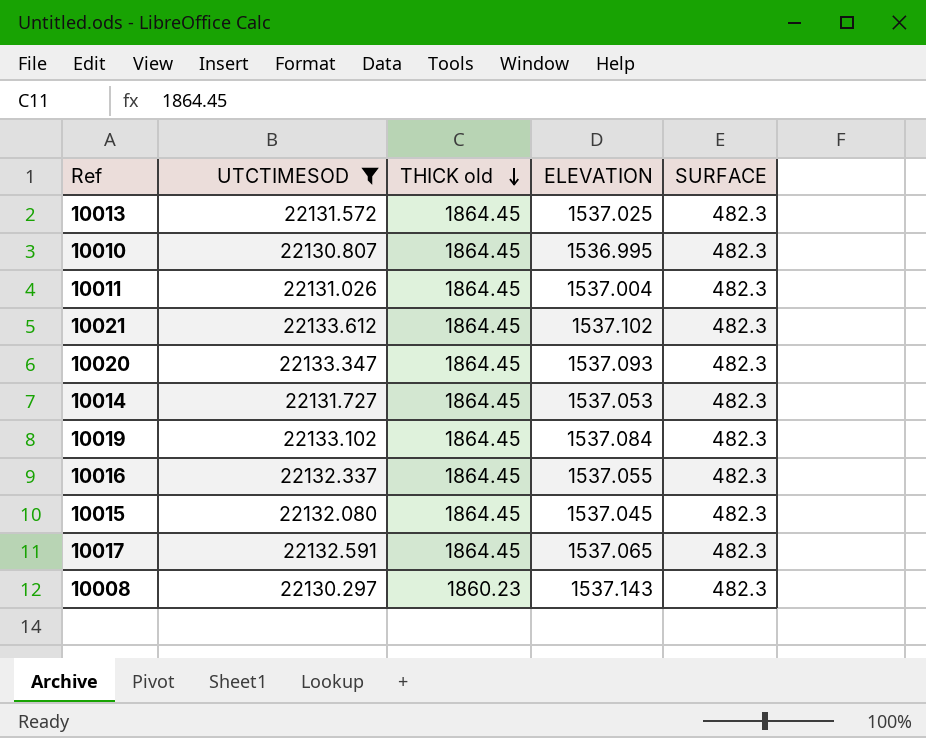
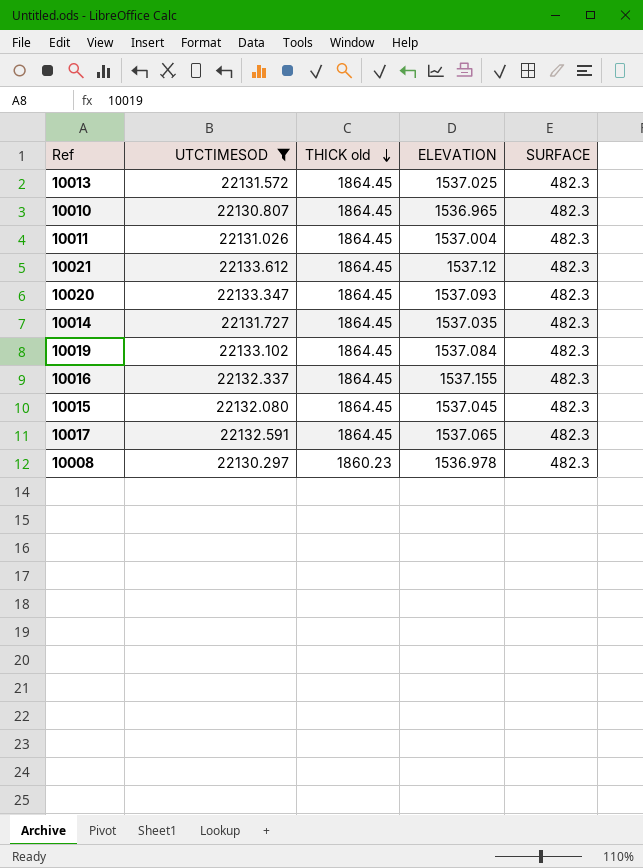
10010 | ELEVATION: 1536.995 -> 1536.965
10021 | ELEVATION: 1537.102 -> 1537.12
10014 | ELEVATION: 1537.053 -> 1537.035
10016 | ELEVATION: 1537.055 -> 1537.155
10008 | ELEVATION: 1537.143 -> 1536.978

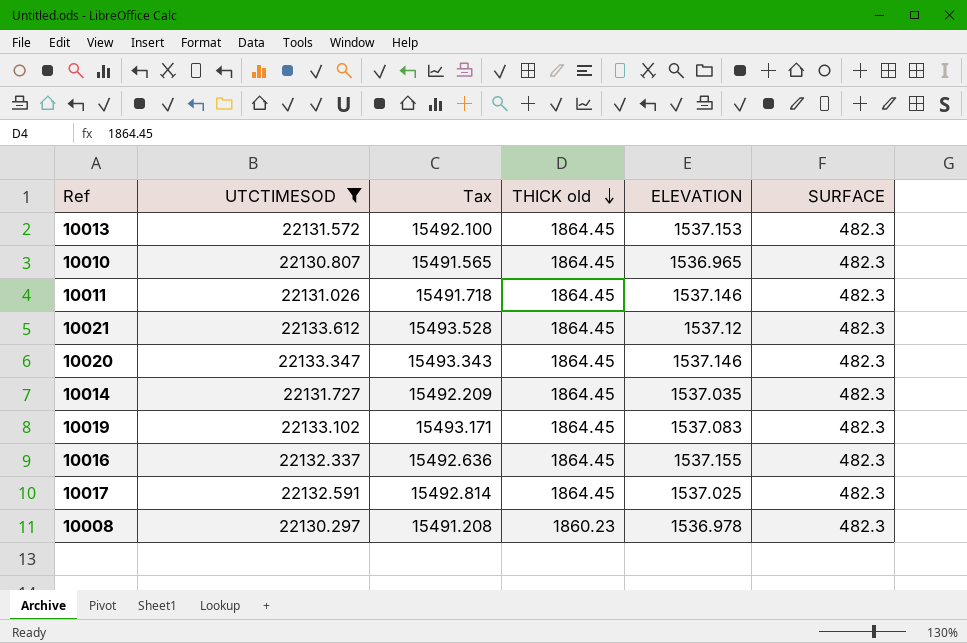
column Tax | formula: none -> [UTCTIMESOD] * 0.7
row 10015: 22132.080 | 1864.45 | 1537.045 | 482.3 -> none
10013 | ELEVATION: 1537.025 -> 1537.153
10011 | ELEVATION: 1537.004 -> 1537.146
10020 | ELEVATION: 1537.093 -> 1537.146
10019 | ELEVATION: 1537.084 -> 1537.083
10017 | ELEVATION: 1537.065 -> 1537.025

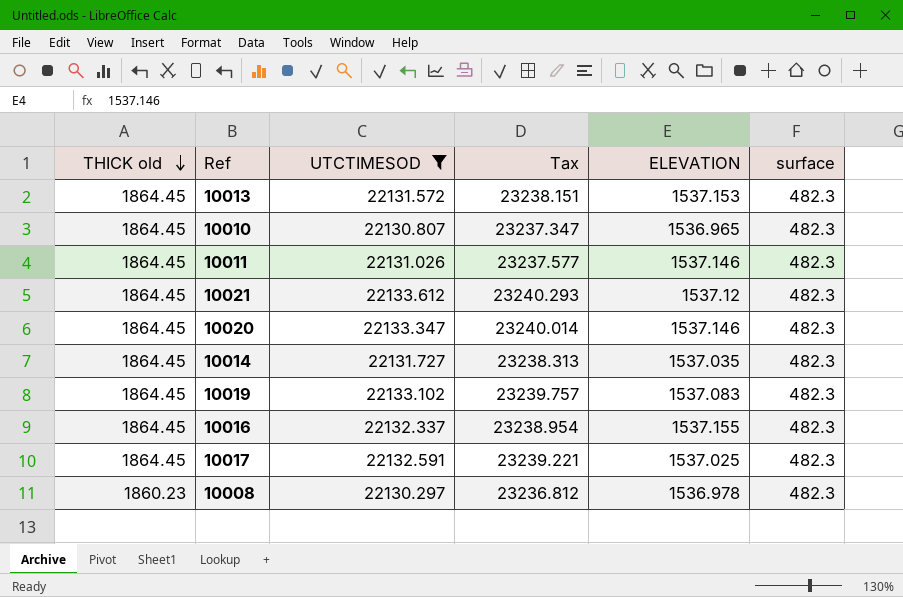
column THICK old | position: 4 -> 1
column Tax | formula: [UTCTIMESOD] * 0.7 -> [UTCTIMESOD] * 1.05
column name: SURFACE -> surface

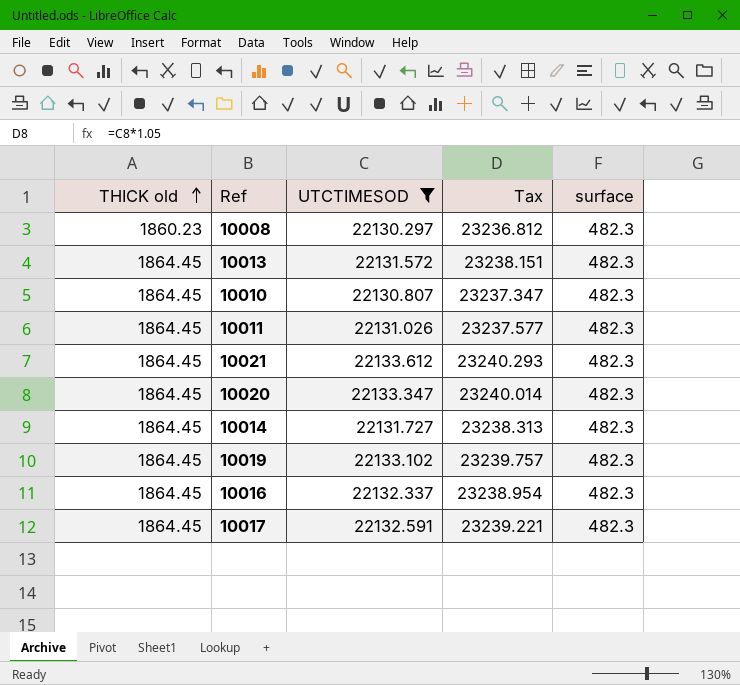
row order: THICK old descending -> THICK old ascending
column ELEVATION | position: 5 -> none

